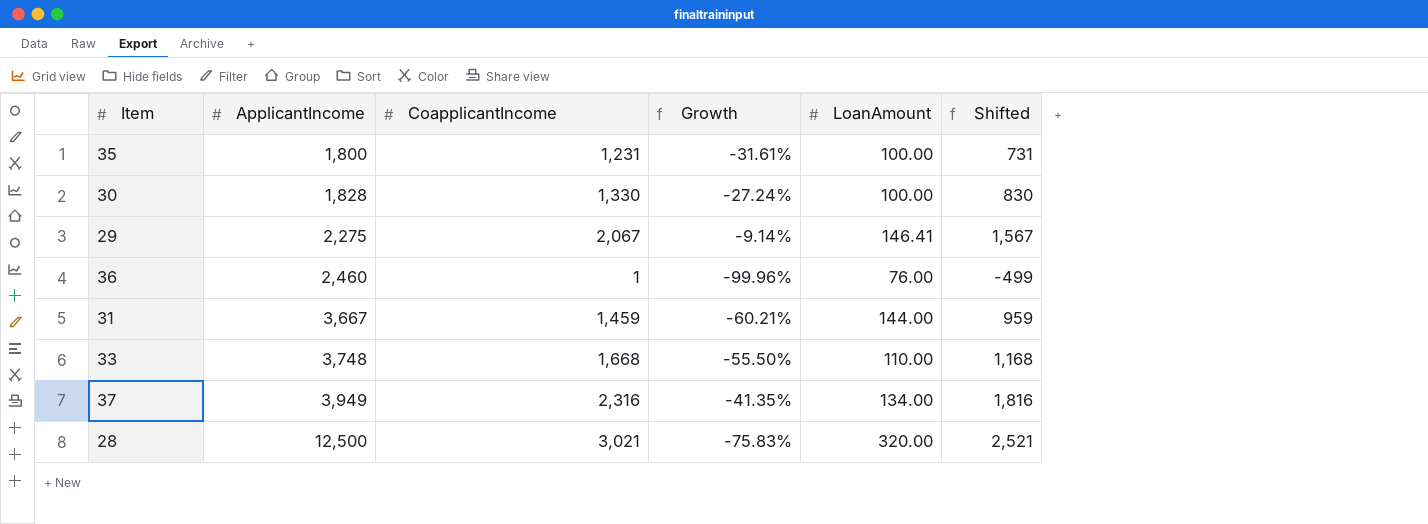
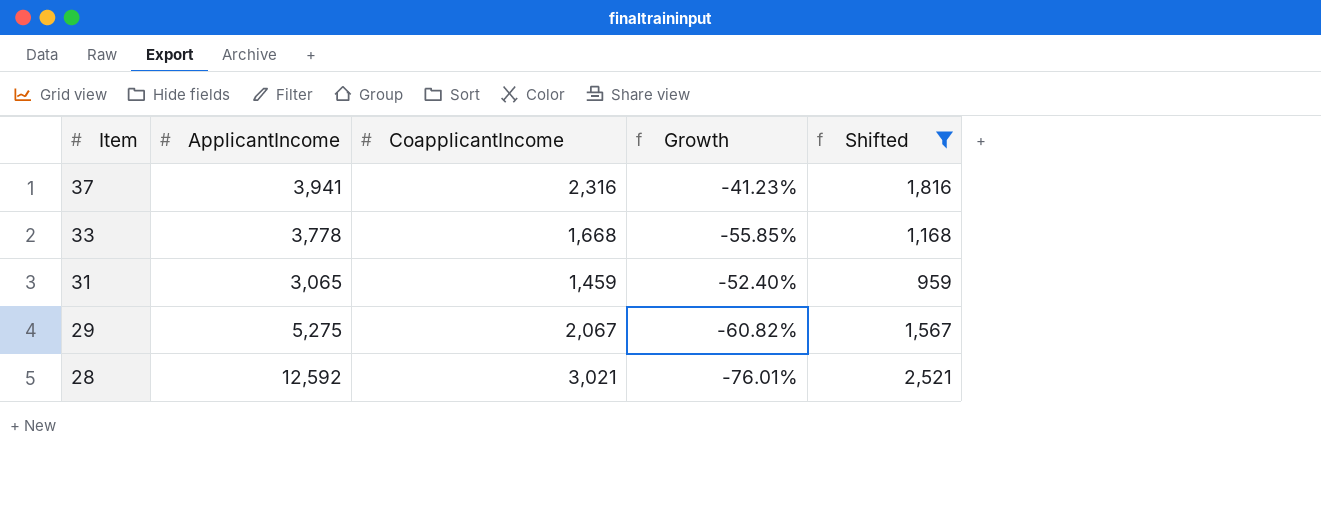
filter: none -> Shifted >= 959
row order: ApplicantIncome ascending -> Item descending
column LoanAmount | position: 5 -> none
37 | ApplicantIncome: 3,949 -> 3,941
37 | Growth: -41.35% -> -41.23%
33 | ApplicantIncome: 3,748 -> 3,778
33 | Growth: -55.50% -> -55.85%
31 | ApplicantIncome: 3,667 -> 3,065
31 | Growth: -60.21% -> -52.40%
29 | ApplicantIncome: 2,275 -> 5,275
29 | Growth: -9.14% -> -60.82%
28 | ApplicantIncome: 12,500 -> 12,592
28 | Growth: -75.83% -> -76.01%

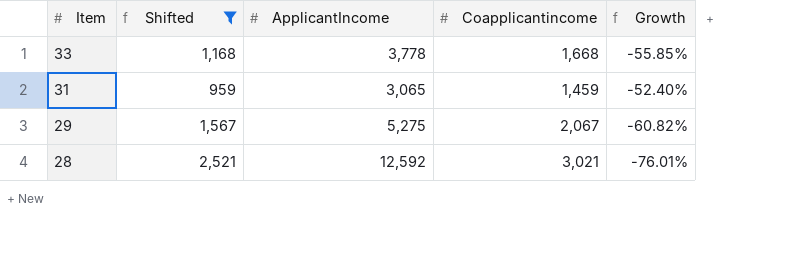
column Shifted | position: 5 -> 2
column name: CoapplicantIncome -> Coapplicantincome
row 37: 3,941 | 2,316 | -41.23% | 1,816 -> none

